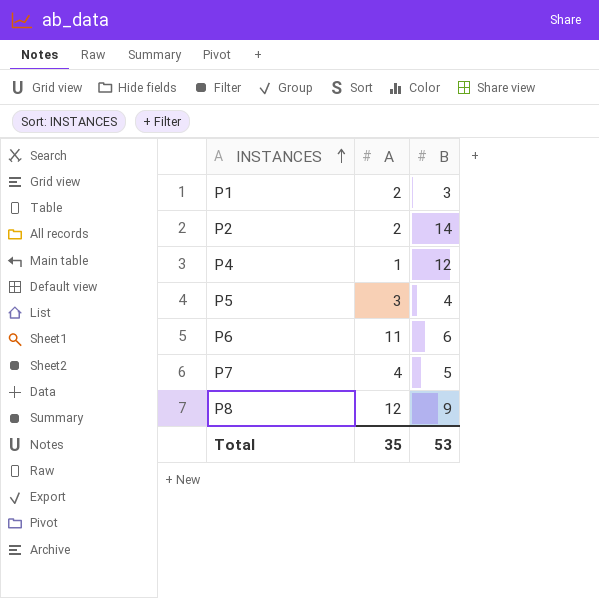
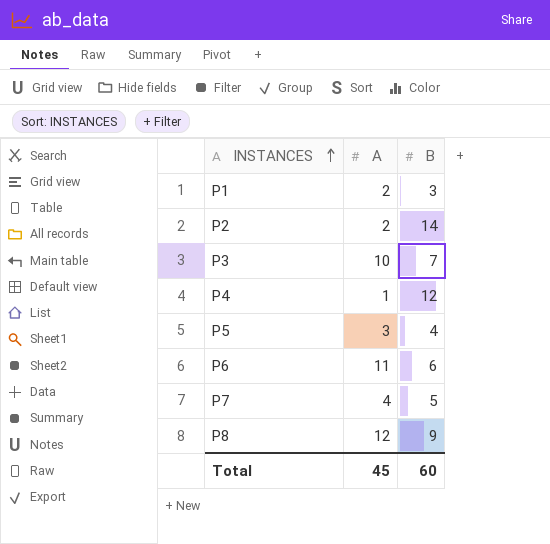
row P3: none -> 10 | 7
Total | A: 35 -> 45
Total | B: 53 -> 60

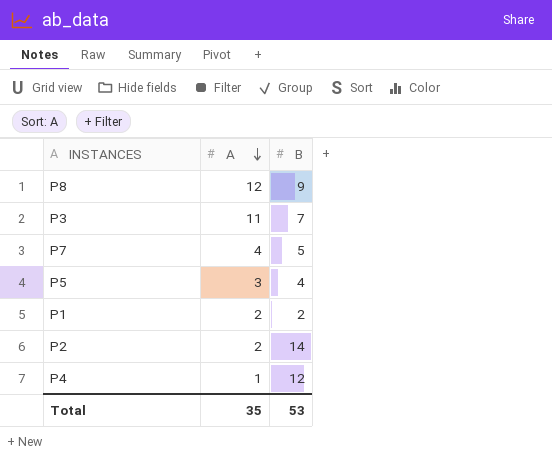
row order: INSTANCES ascending -> A descending
row P6: 11 | 6 -> none
P3 | A: 10 -> 11
P1 | B: 3 -> 2
Total | A: 45 -> 35
Total | B: 60 -> 53

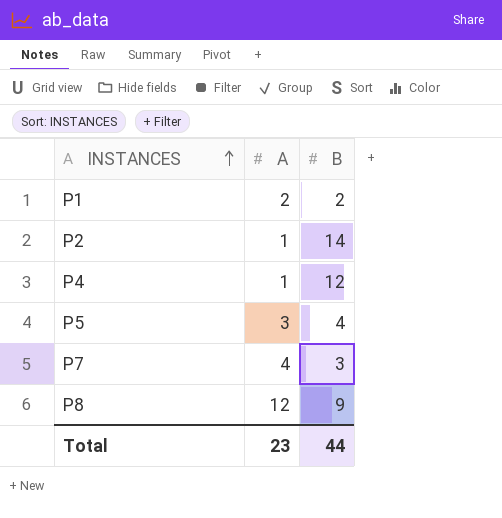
row order: A descending -> INSTANCES ascending
row P3: 11 | 7 -> none
P2 | A: 2 -> 1
P7 | B: 5 -> 3
Total | A: 35 -> 23
Total | B: 53 -> 44

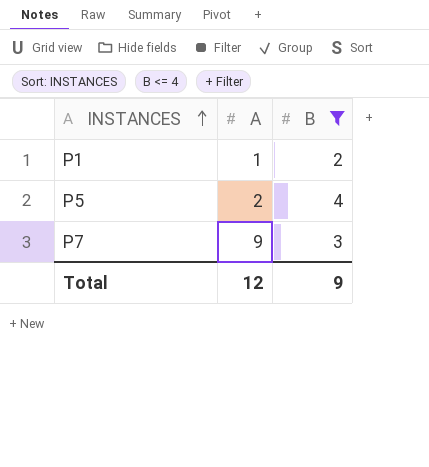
filter: none -> B <= 4
P1 | A: 2 -> 1
P5 | A: 3 -> 2
P7 | A: 4 -> 9
Total | A: 23 -> 12
Total | B: 44 -> 9

